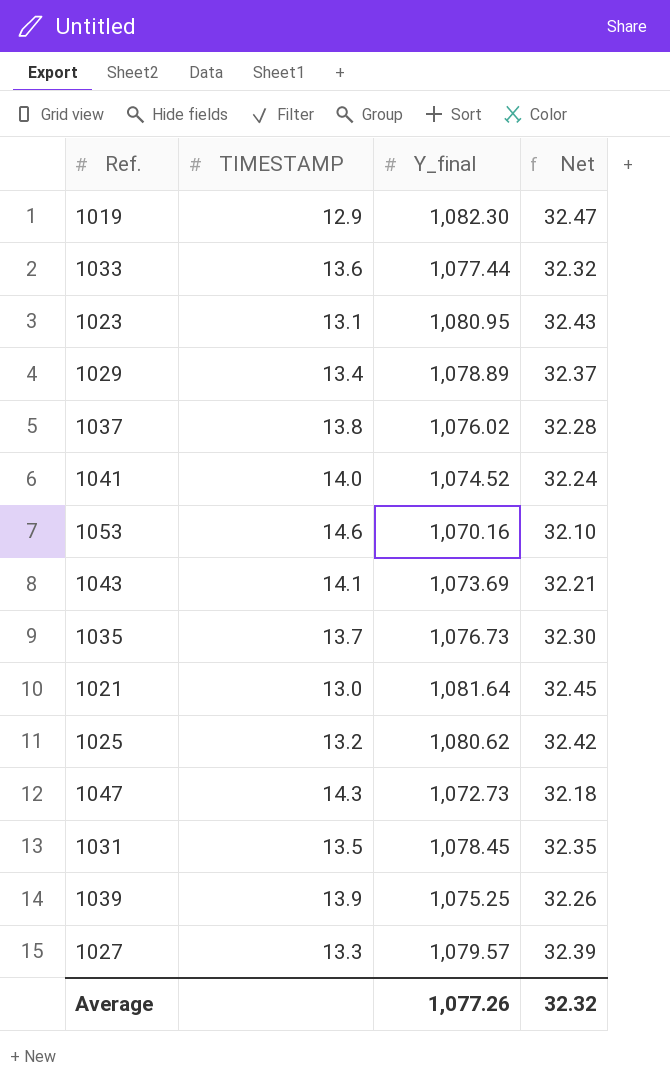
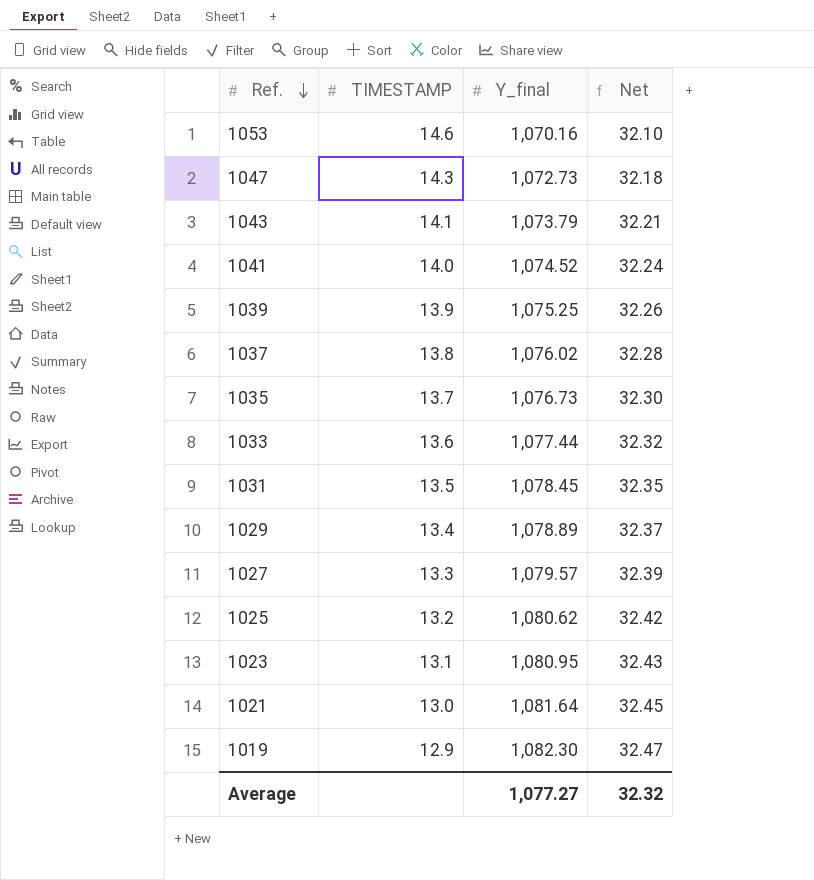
row order: none -> Ref. descending
1043 | Y_final: 1,073.69 -> 1,073.79
Average | Y_final: 1,077.26 -> 1,077.27

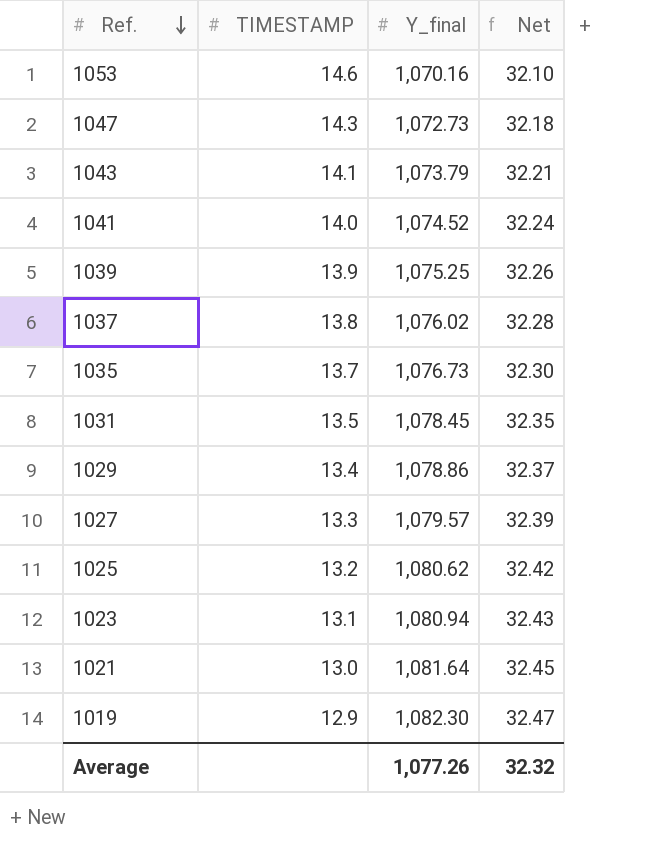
row 1033: 13.6 | 1,077.44 | 32.32 -> none
1029 | Y_final: 1,078.89 -> 1,078.86
1023 | Y_final: 1,080.95 -> 1,080.94
Average | Y_final: 1,077.27 -> 1,077.26

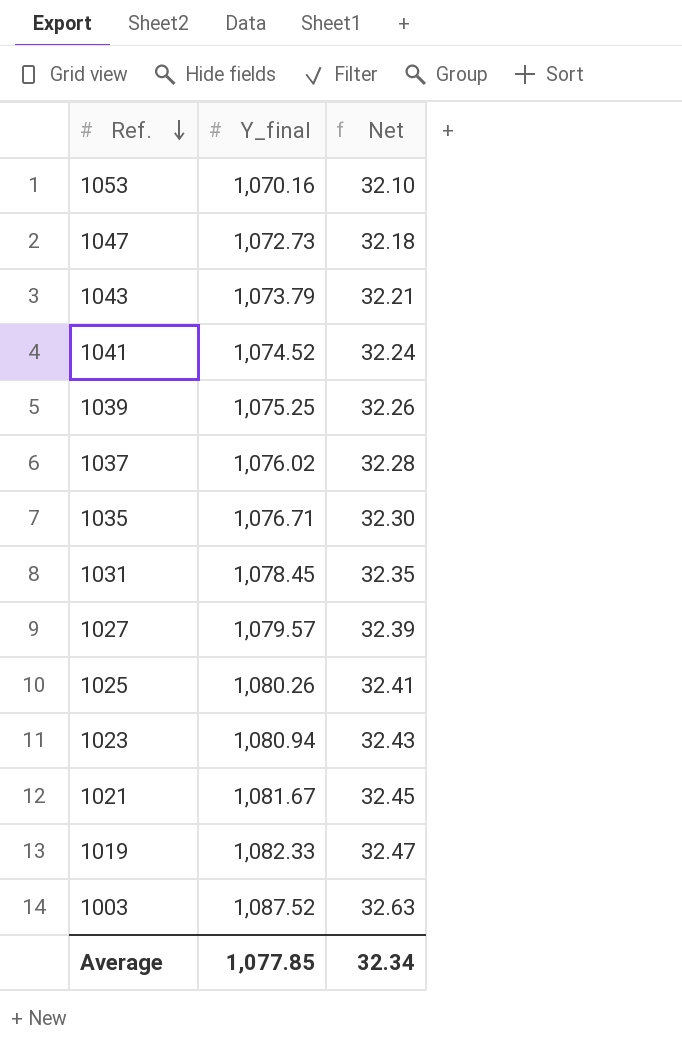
column TIMESTAMP | position: 2 -> none
row 1029: 13.4 | 1,078.86 | 32.37 -> none
1035 | Y_final: 1,076.73 -> 1,076.71
1025 | Y_final: 1,080.62 -> 1,080.26
1025 | Net: 32.42 -> 32.41
1021 | Y_final: 1,081.64 -> 1,081.67
1019 | Y_final: 1,082.30 -> 1,082.33
row 1003: none -> 1,087.52 | 32.63
Average | Y_final: 1,077.26 -> 1,077.85
Average | Net: 32.32 -> 32.34

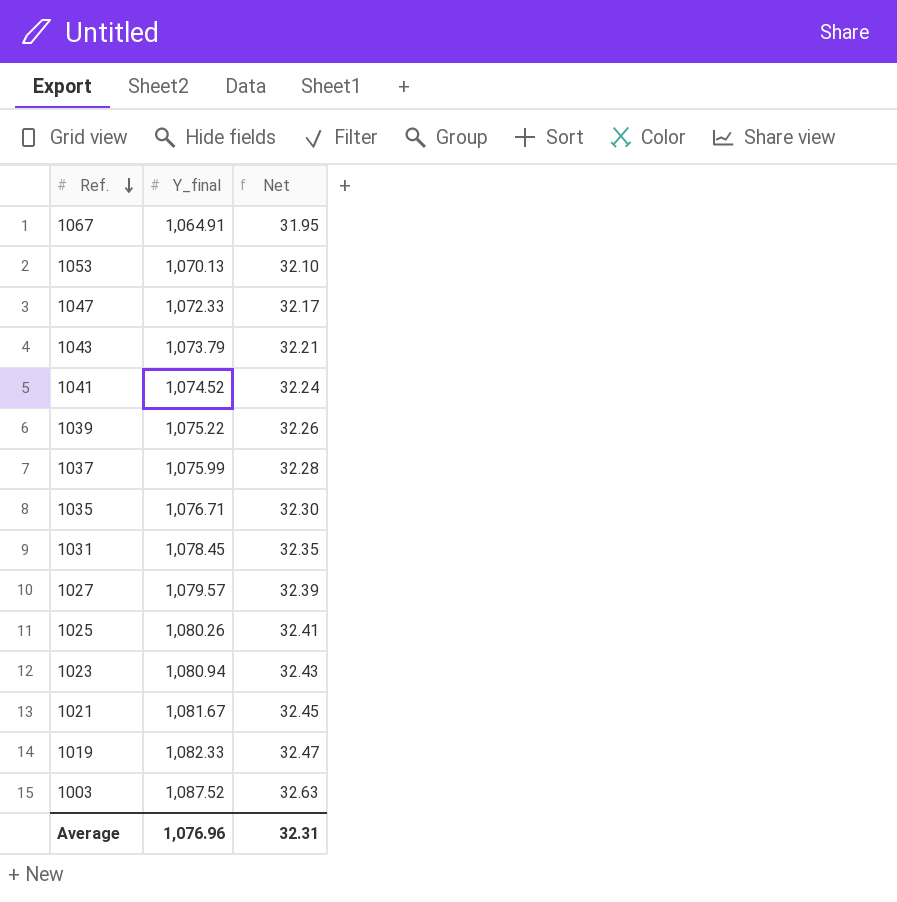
row 1067: none -> 1,064.91 | 31.95
1053 | Y_final: 1,070.16 -> 1,070.13
1047 | Y_final: 1,072.73 -> 1,072.33
1047 | Net: 32.18 -> 32.17
1039 | Y_final: 1,075.25 -> 1,075.22
1037 | Y_final: 1,076.02 -> 1,075.99
Average | Y_final: 1,077.85 -> 1,076.96
Average | Net: 32.34 -> 32.31

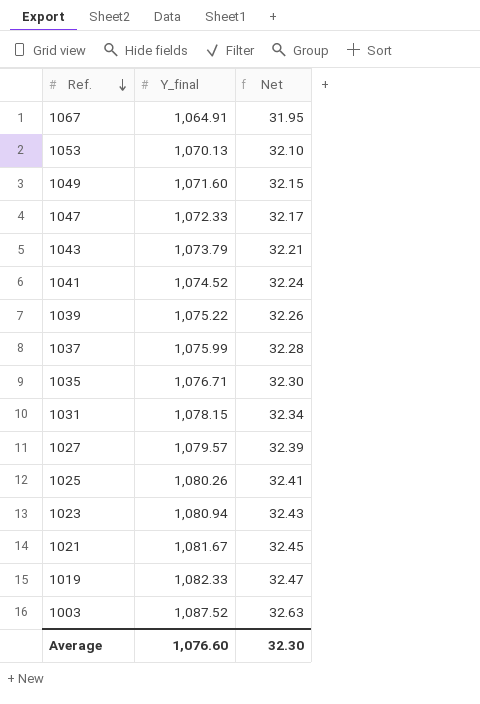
row 1049: none -> 1,071.60 | 32.15
1031 | Y_final: 1,078.45 -> 1,078.15
1031 | Net: 32.35 -> 32.34
Average | Y_final: 1,076.96 -> 1,076.60
Average | Net: 32.31 -> 32.30

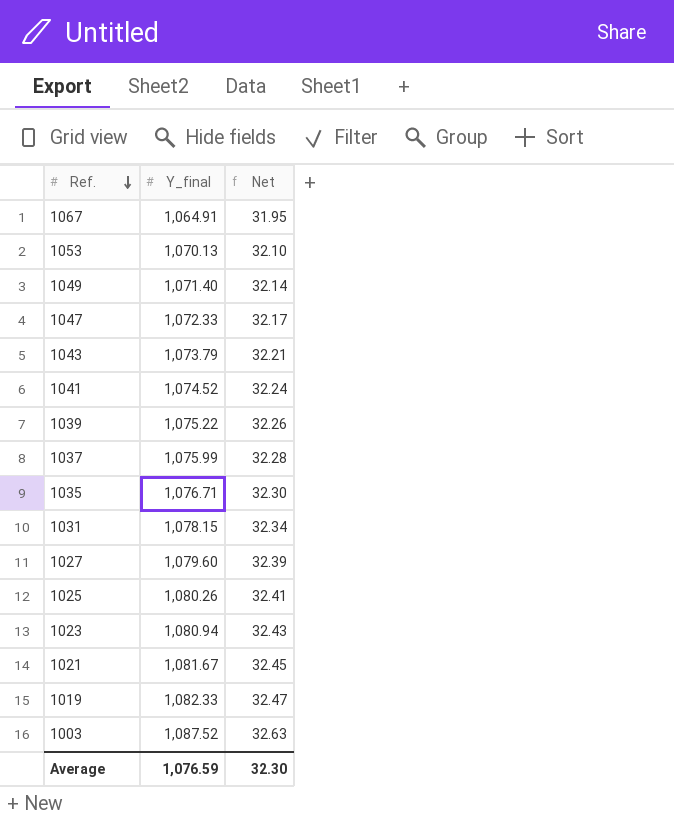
1049 | Y_final: 1,071.60 -> 1,071.40
1049 | Net: 32.15 -> 32.14
1027 | Y_final: 1,079.57 -> 1,079.60
Average | Y_final: 1,076.60 -> 1,076.59

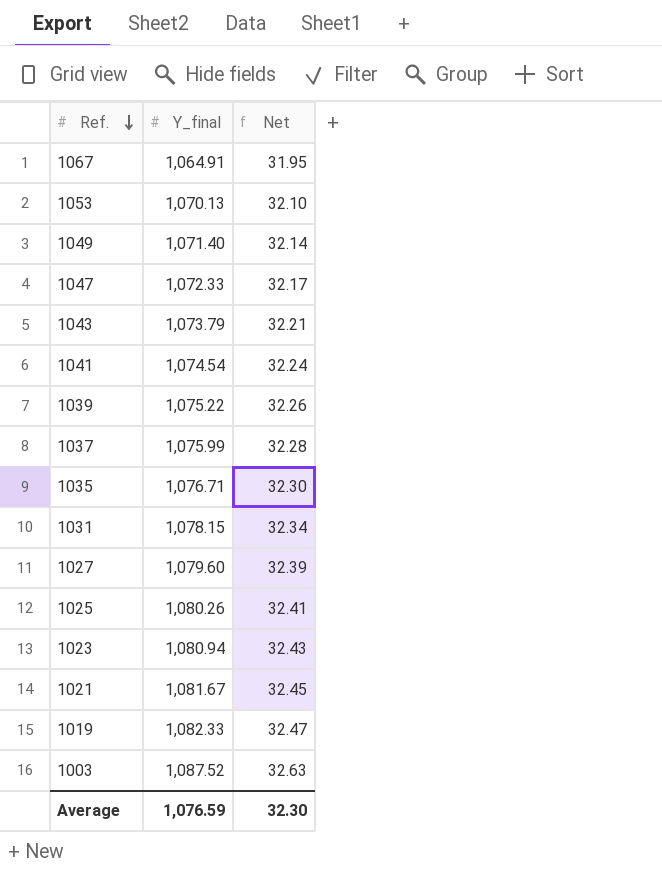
1041 | Y_final: 1,074.52 -> 1,074.54

